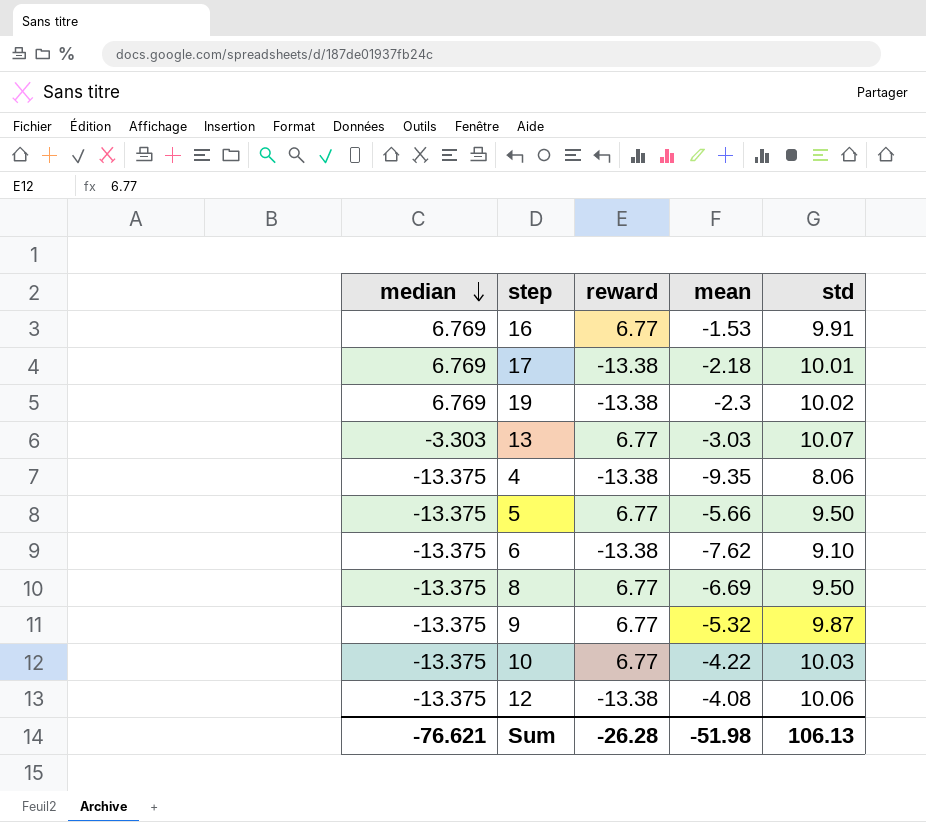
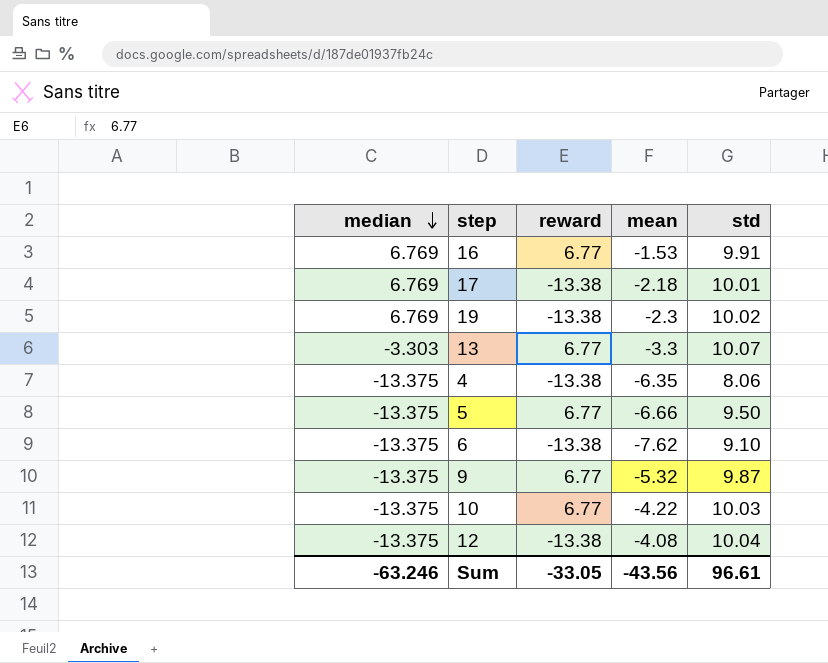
row 8: -13.375 | 6.77 | -6.69 | 9.50 -> none
13 | mean: -3.03 -> -3.3
4 | mean: -9.35 -> -6.35
5 | mean: -5.66 -> -6.66
12 | std: 10.06 -> 10.04
Sum | median: -76.621 -> -63.246
Sum | reward: -26.28 -> -33.05
Sum | mean: -51.98 -> -43.56
Sum | std: 106.13 -> 96.61

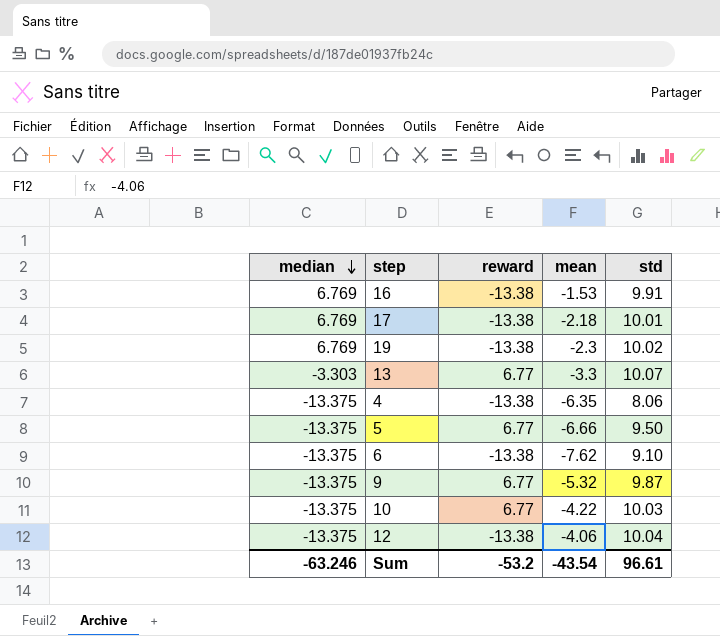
16 | reward: 6.77 -> -13.38
12 | mean: -4.08 -> -4.06
Sum | reward: -33.05 -> -53.2
Sum | mean: -43.56 -> -43.54

